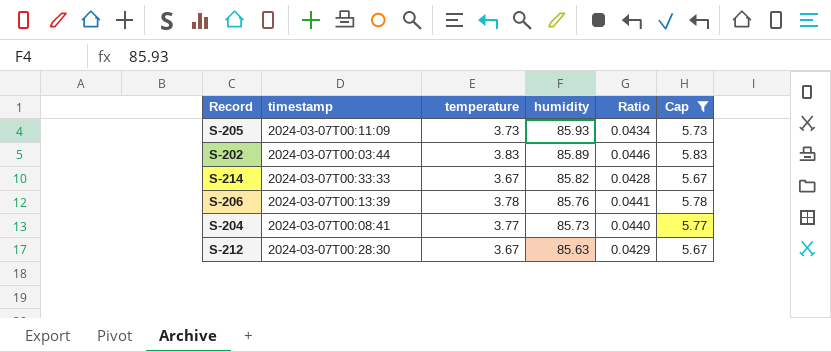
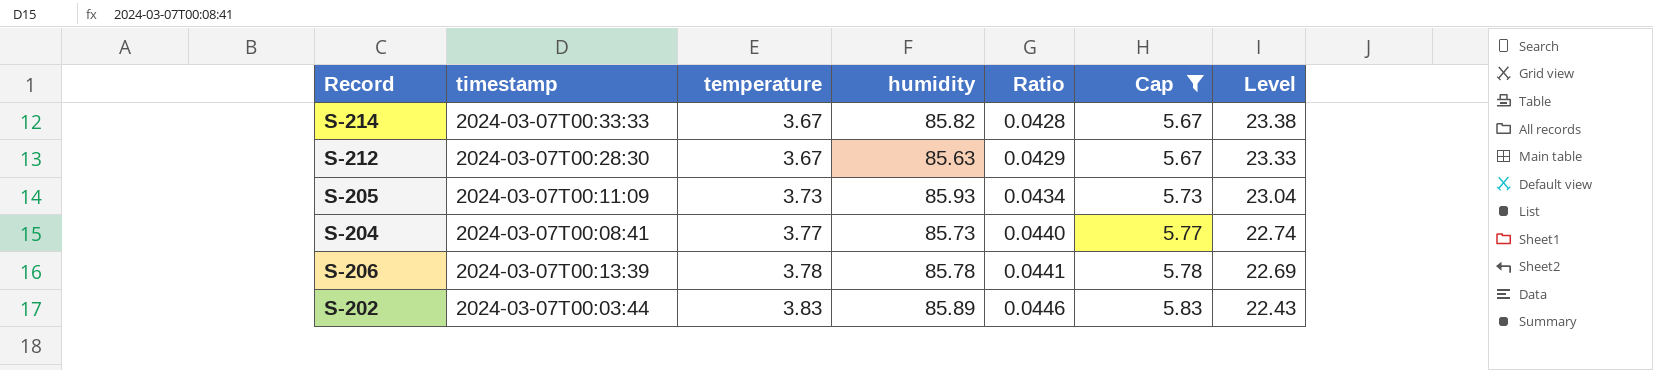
row order: humidity descending -> temperature ascending
column Level | formula: none -> [humidity] / [temperature]
S-206 | humidity: 85.76 -> 85.78

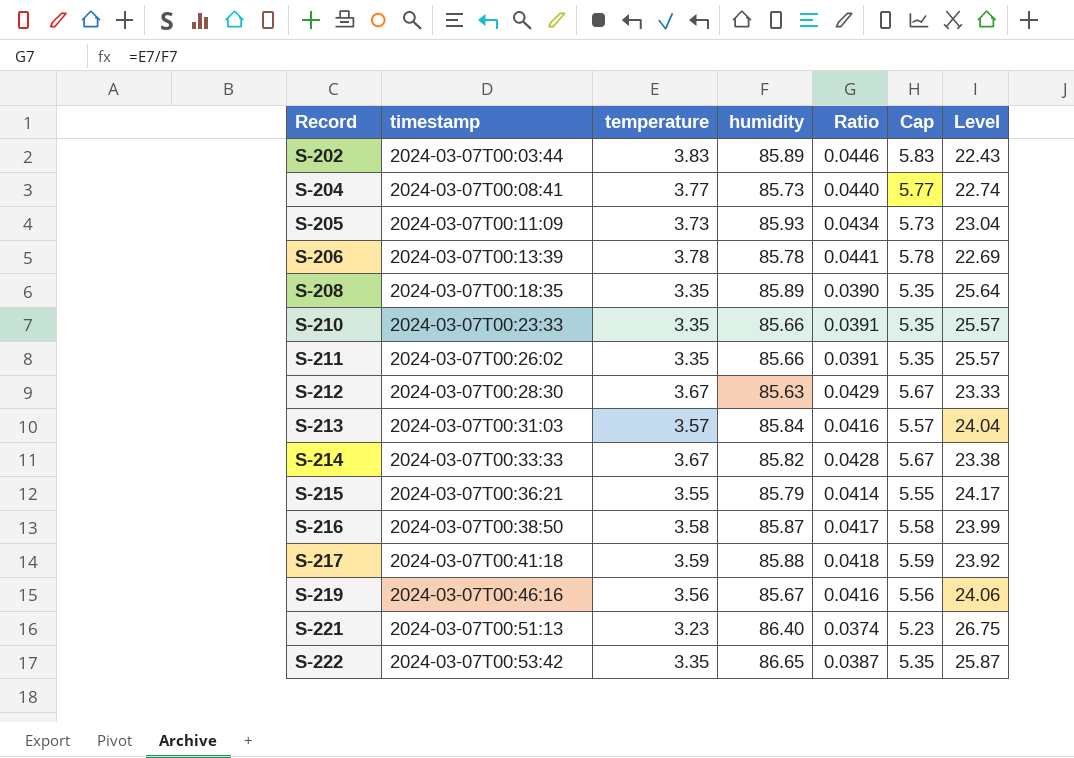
filter: Cap >= 5.67 -> none
row order: temperature ascending -> Record ascending

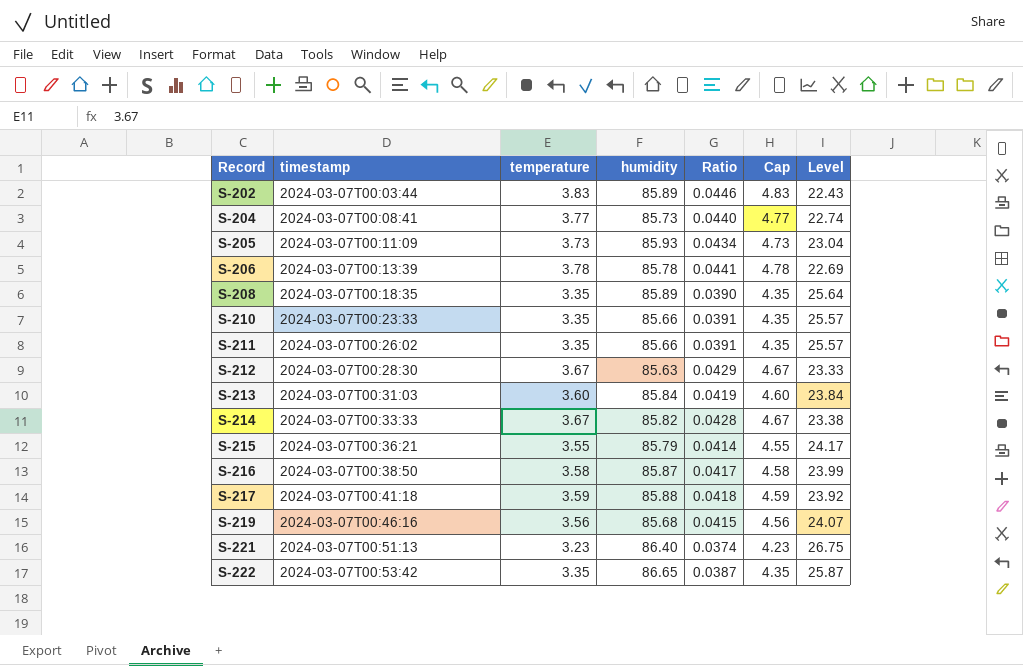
column Cap | formula: [temperature] + 2 -> [temperature] + 1
S-213 | temperature: 3.57 -> 3.60
S-213 | Ratio: 0.0416 -> 0.0419
S-213 | Level: 24.04 -> 23.84
S-219 | humidity: 85.67 -> 85.68
S-219 | Ratio: 0.0416 -> 0.0415
S-219 | Level: 24.06 -> 24.07

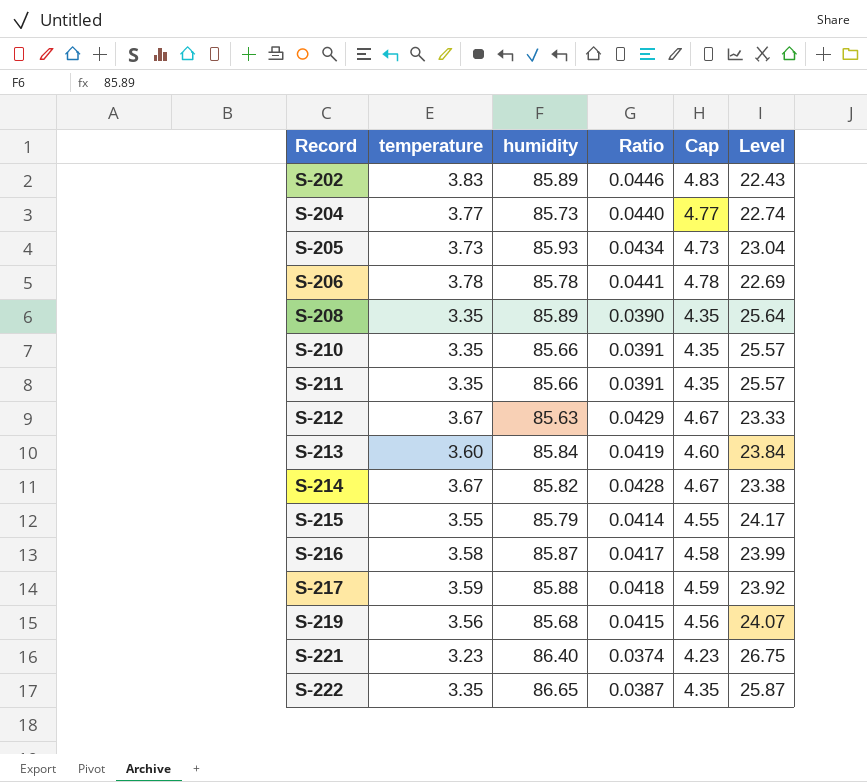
column timestamp | position: 2 -> none

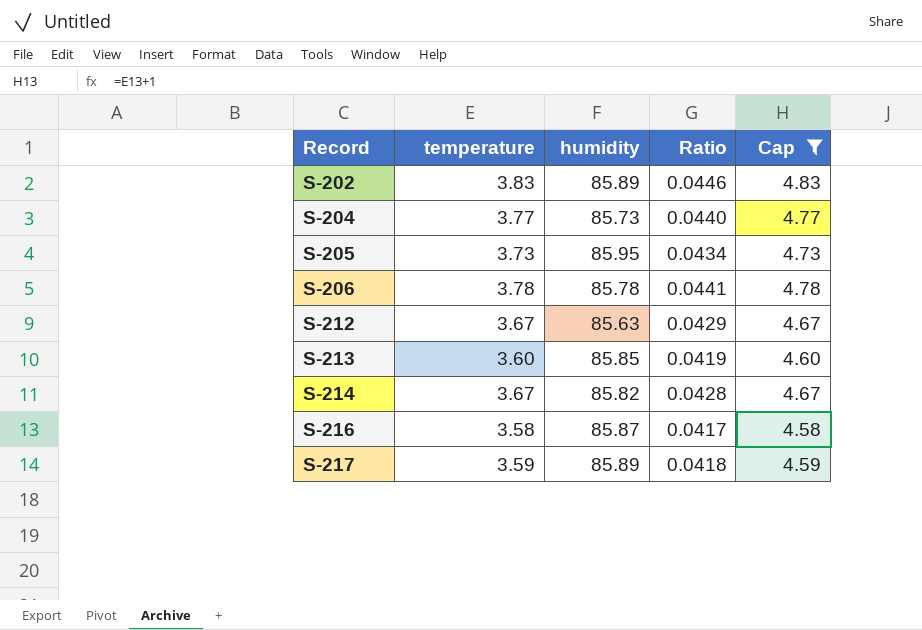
filter: none -> Cap >= 4.58
column Level | formula: [humidity] / [temperature] -> none
S-205 | humidity: 85.93 -> 85.95
S-213 | humidity: 85.84 -> 85.85
S-217 | humidity: 85.88 -> 85.89

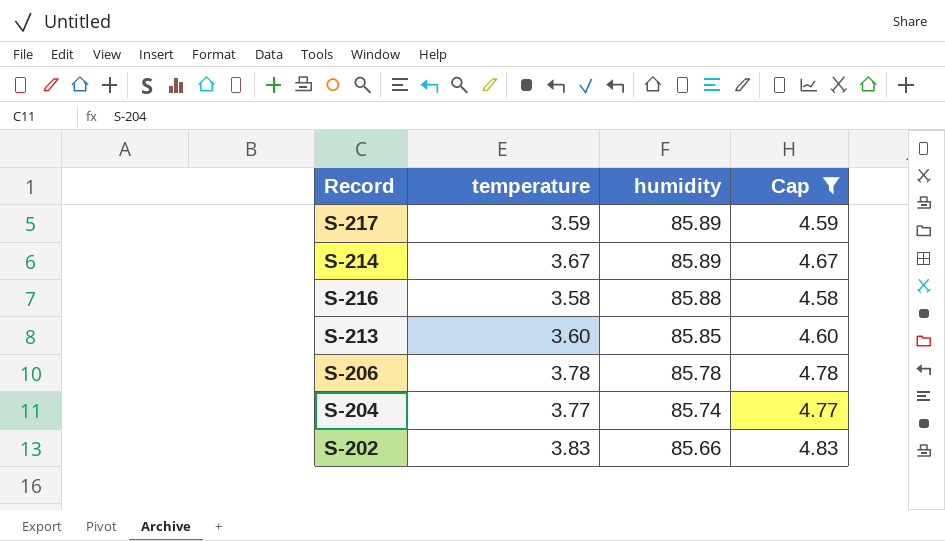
row order: Record ascending -> humidity descending
column Ratio | formula: [temperature] / [humidity] -> none
row S-205: 3.73 | 85.95 | 0.0434 | 4.73 -> none
row S-212: 3.67 | 85.63 | 0.0429 | 4.67 -> none
S-214 | humidity: 85.82 -> 85.89
S-216 | humidity: 85.87 -> 85.88
S-204 | humidity: 85.73 -> 85.74
S-202 | humidity: 85.89 -> 85.66

